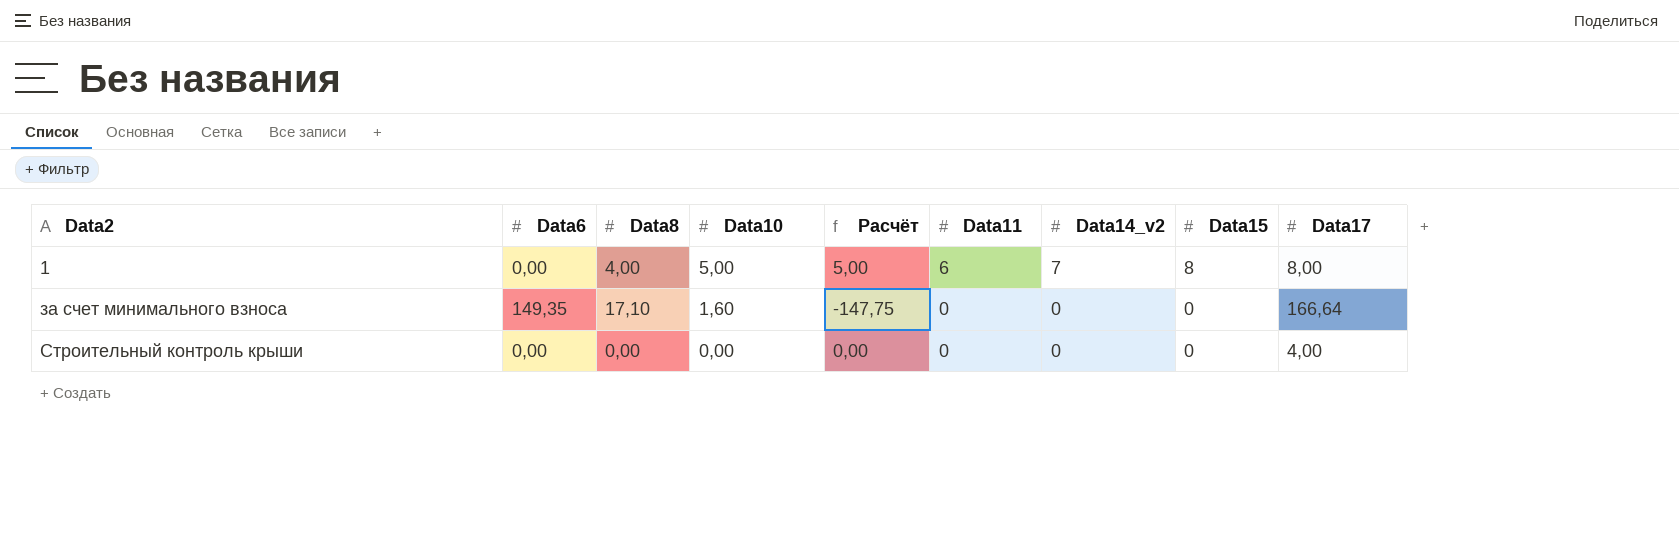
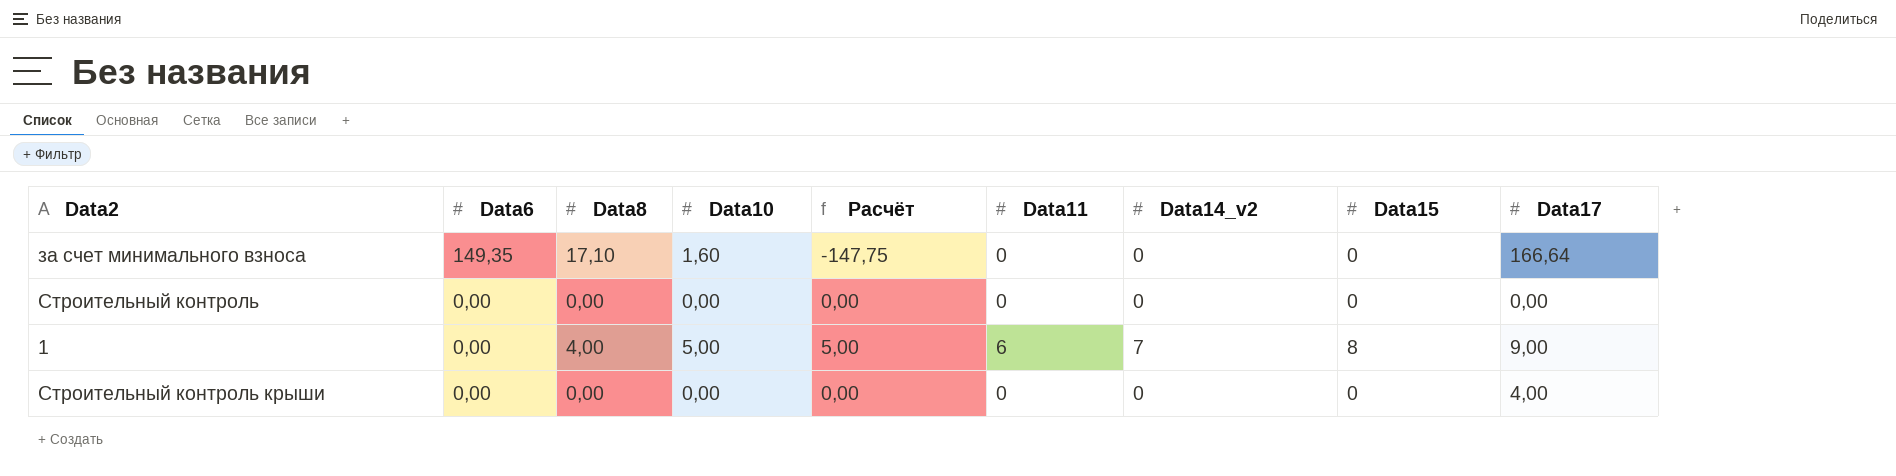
row order: Data2 ascending -> Data6 descending
row Строительный контроль: none -> 0,00 | 0,00 | 0,00 | 0,00 | 0 | 0 | 0 | 0,00
1 | Data17: 8,00 -> 9,00

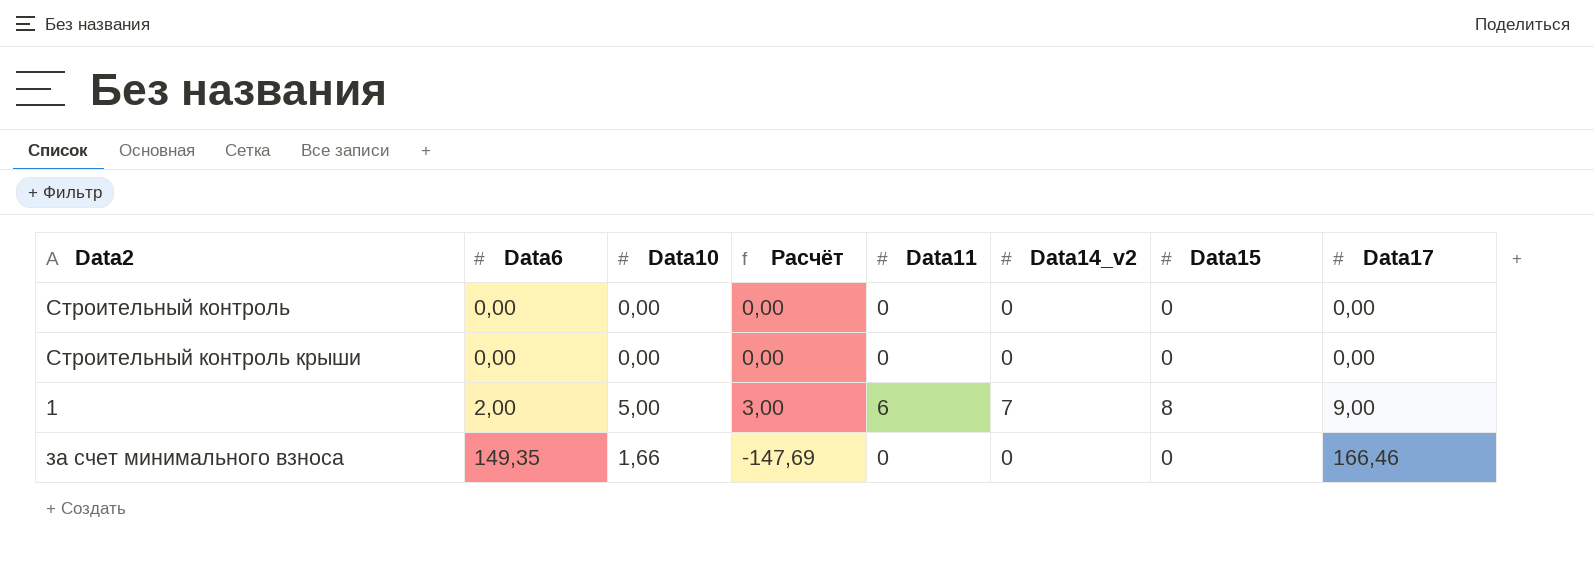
row order: Data6 descending -> Data6 ascending
column Data8 | position: 3 -> none
Строительный контроль крыши | Data17: 4,00 -> 0,00
1 | Data6: 0,00 -> 2,00
1 | Расчёт: 5,00 -> 3,00
за счет минимального взноса | Data10: 1,60 -> 1,66
за счет минимального взноса | Расчёт: -147,75 -> -147,69
за счет минимального взноса | Data17: 166,64 -> 166,46

